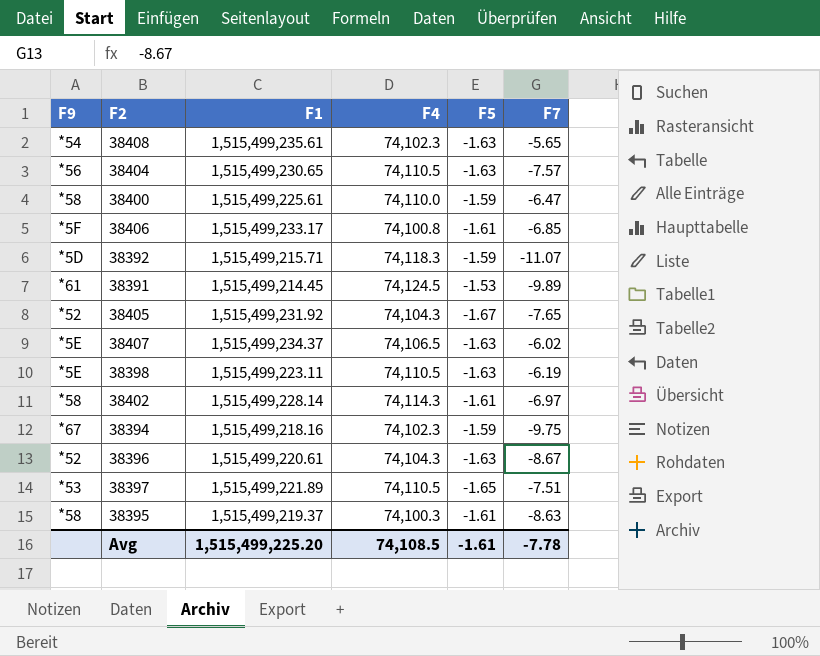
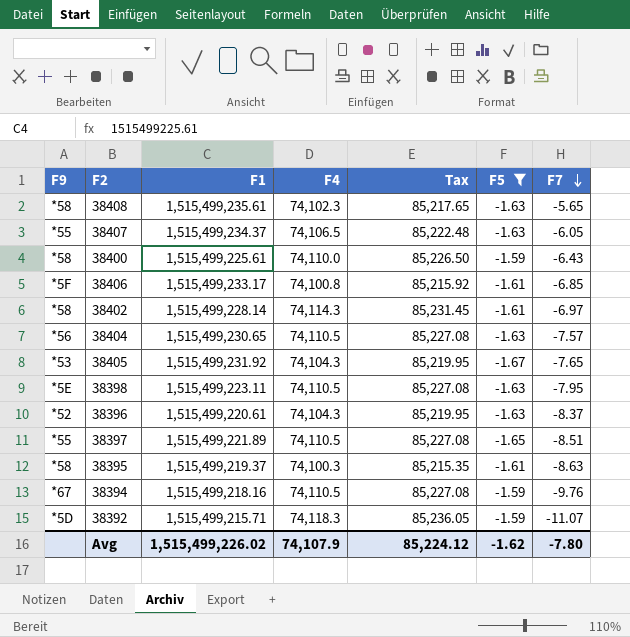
filter: none -> F5 != -1.53
row order: none -> F7 descending
column Tax | formula: none -> [F4] * 1.15
38408 | F9: *54 -> *58
38407 | F9: *5E -> *55
38407 | F7: -6.02 -> -6.05
38400 | F7: -6.47 -> -6.43
38405 | F9: *52 -> *53
38398 | F7: -6.19 -> -7.95
38396 | F7: -8.67 -> -8.37
38397 | F9: *53 -> *55
38397 | F7: -7.51 -> -8.51
38394 | F4: 74,102.3 -> 74,110.5
38394 | F7: -9.75 -> -9.76
Avg | F1: 1,515,499,225.20 -> 1,515,499,226.02
Avg | F4: 74,108.5 -> 74,107.9
Avg | F5: -1.61 -> -1.62
Avg | F7: -7.78 -> -7.80

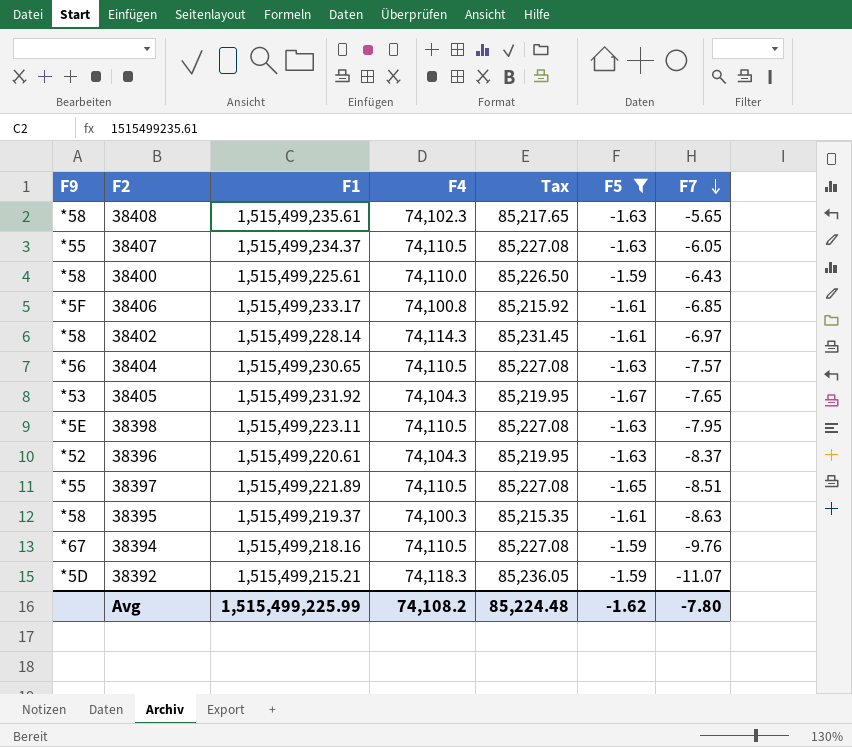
38407 | F4: 74,106.5 -> 74,110.5
38407 | Tax: 85,222.48 -> 85,227.08
38392 | F1: 1,515,499,215.71 -> 1,515,499,215.21
Avg | F1: 1,515,499,226.02 -> 1,515,499,225.99
Avg | F4: 74,107.9 -> 74,108.2
Avg | Tax: 85,224.12 -> 85,224.48

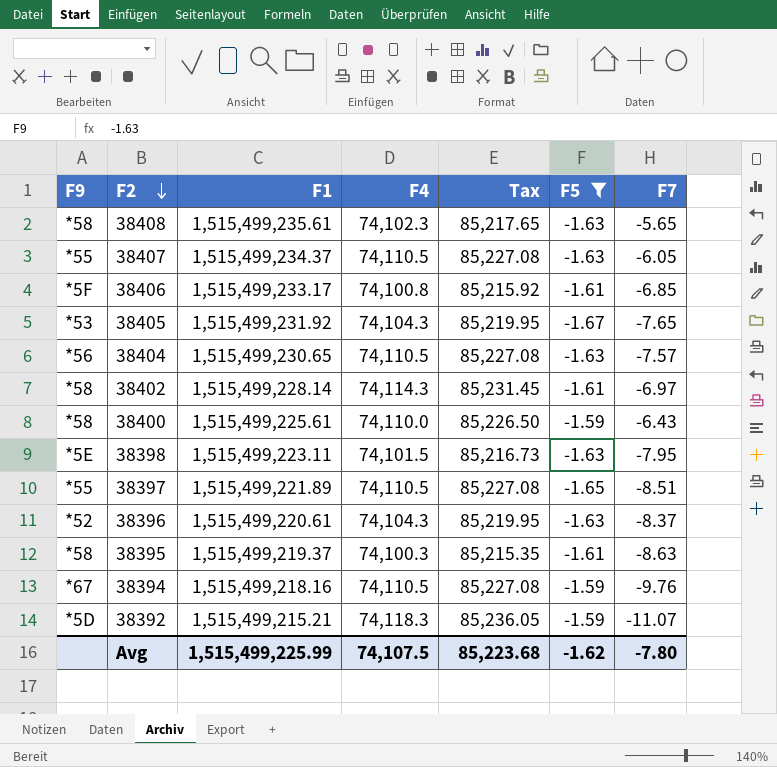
row order: F7 descending -> F2 descending
38398 | F4: 74,110.5 -> 74,101.5
38398 | Tax: 85,227.08 -> 85,216.73
Avg | F4: 74,108.2 -> 74,107.5
Avg | Tax: 85,224.48 -> 85,223.68

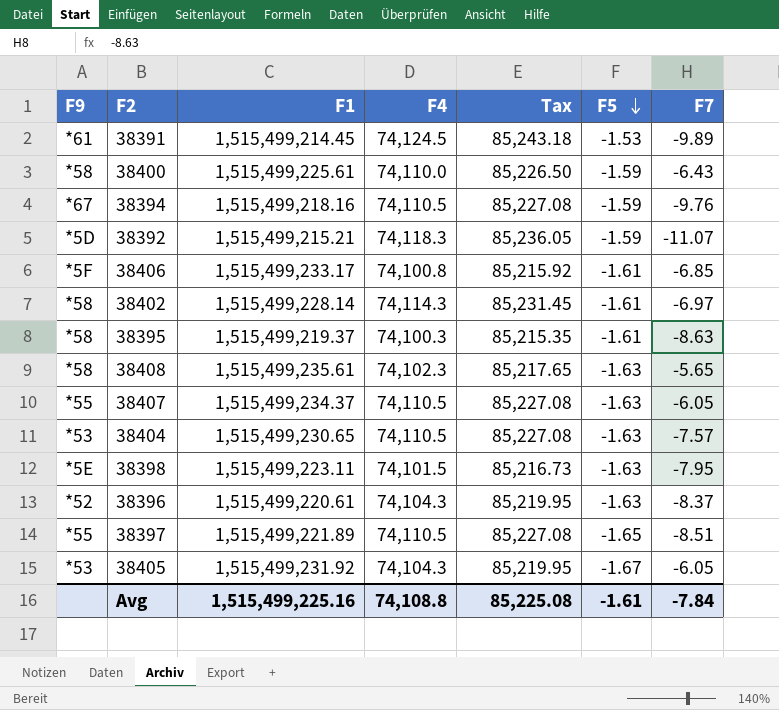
filter: F5 != -1.53 -> none
row order: F2 descending -> F5 descending
38404 | F9: *56 -> *53
38405 | F7: -7.65 -> -6.05
Avg | F1: 1,515,499,225.99 -> 1,515,499,225.16
Avg | F4: 74,107.5 -> 74,108.8
Avg | Tax: 85,223.68 -> 85,225.08
Avg | F5: -1.62 -> -1.61
Avg | F7: -7.80 -> -7.84

